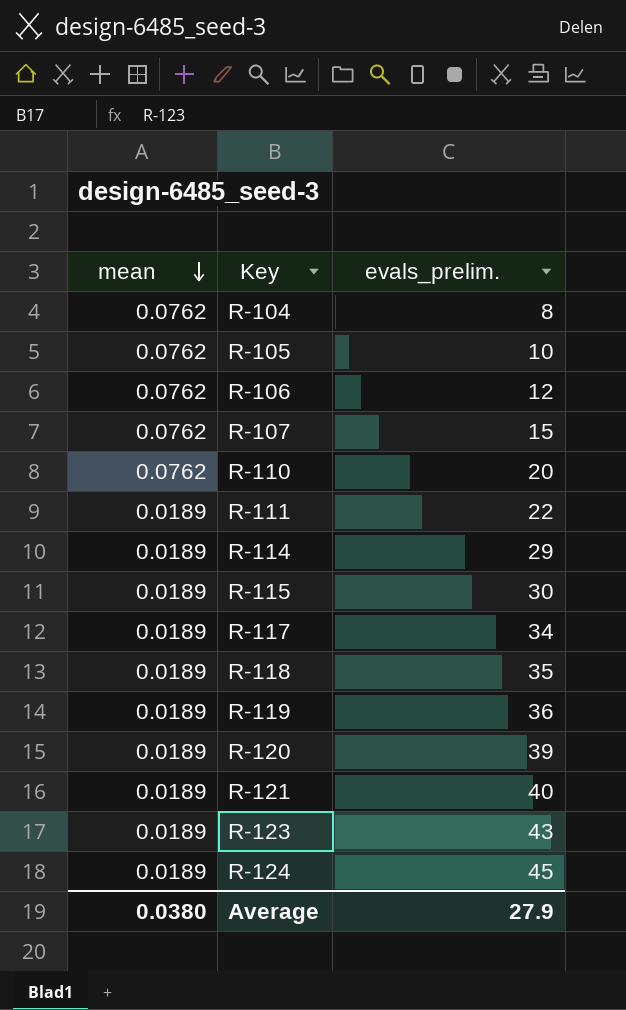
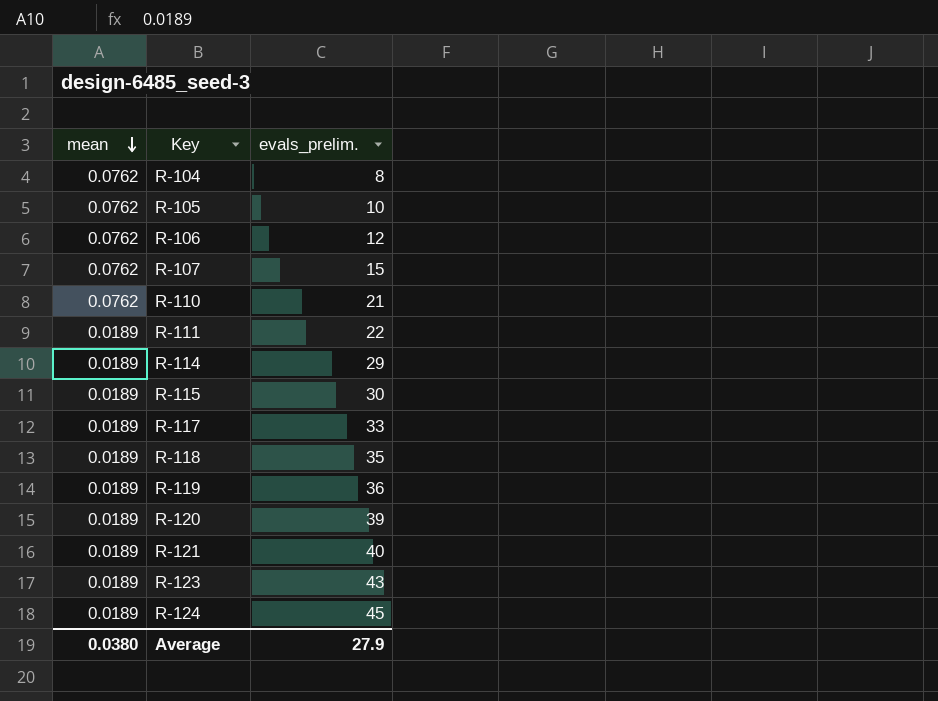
R-110 | evals_prelim.: 20 -> 21
R-117 | evals_prelim.: 34 -> 33

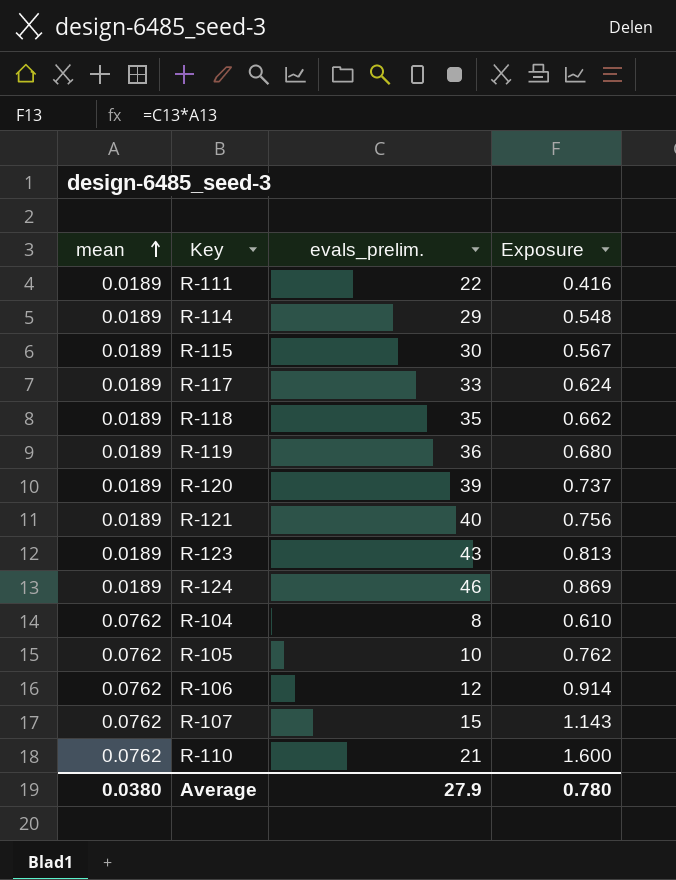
row order: mean descending -> mean ascending
column Exposure | formula: none -> [mean] * [evals_prelim.]
R-124 | evals_prelim.: 45 -> 46

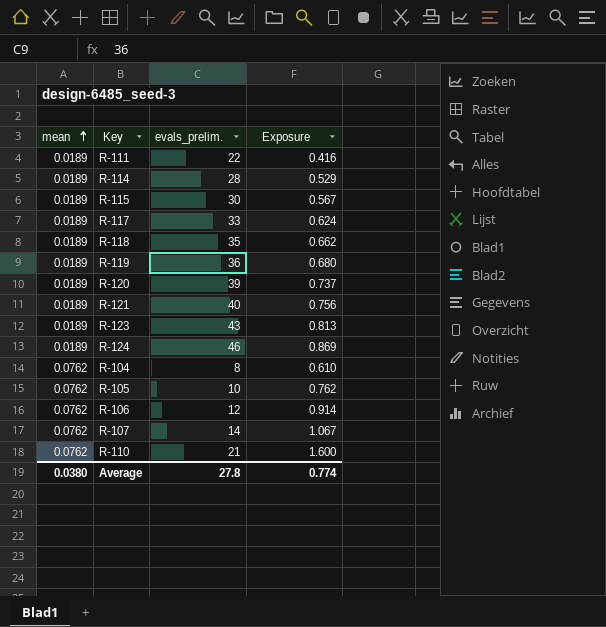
R-114 | evals_prelim.: 29 -> 28
R-114 | Exposure: 0.548 -> 0.529
R-107 | evals_prelim.: 15 -> 14
R-107 | Exposure: 1.143 -> 1.067
Average | evals_prelim.: 27.9 -> 27.8
Average | Exposure: 0.780 -> 0.774

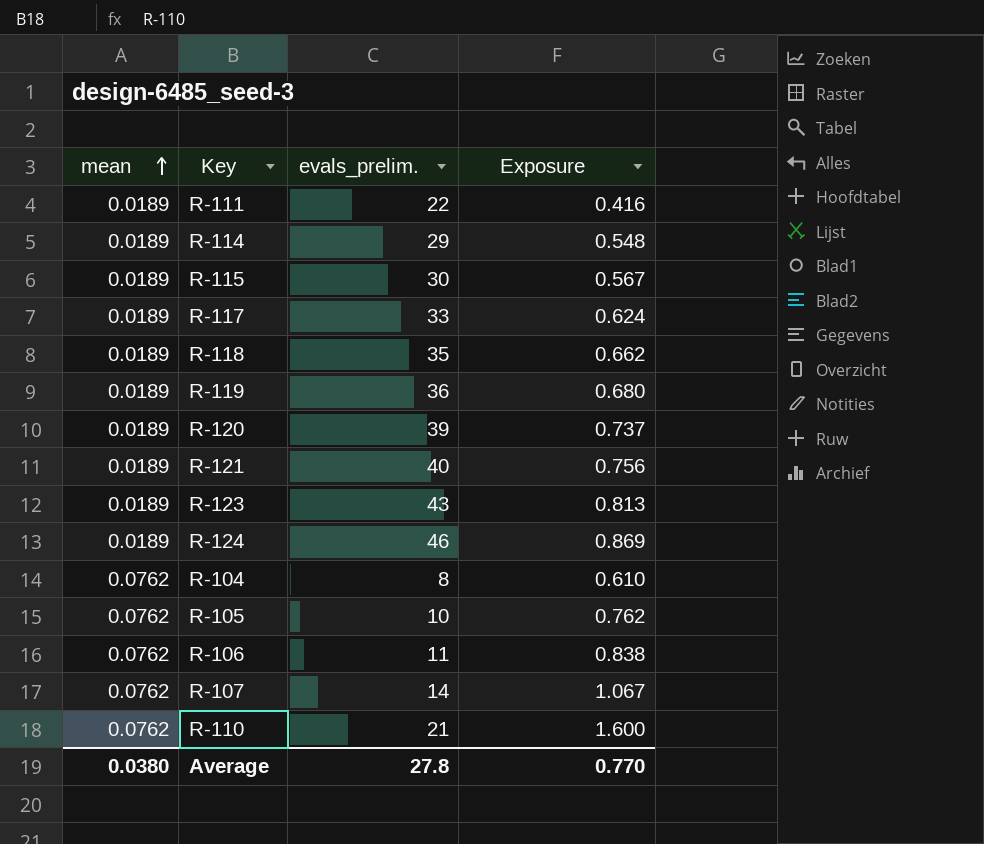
R-114 | evals_prelim.: 28 -> 29
R-114 | Exposure: 0.529 -> 0.548
R-106 | evals_prelim.: 12 -> 11
R-106 | Exposure: 0.914 -> 0.838
Average | Exposure: 0.774 -> 0.770

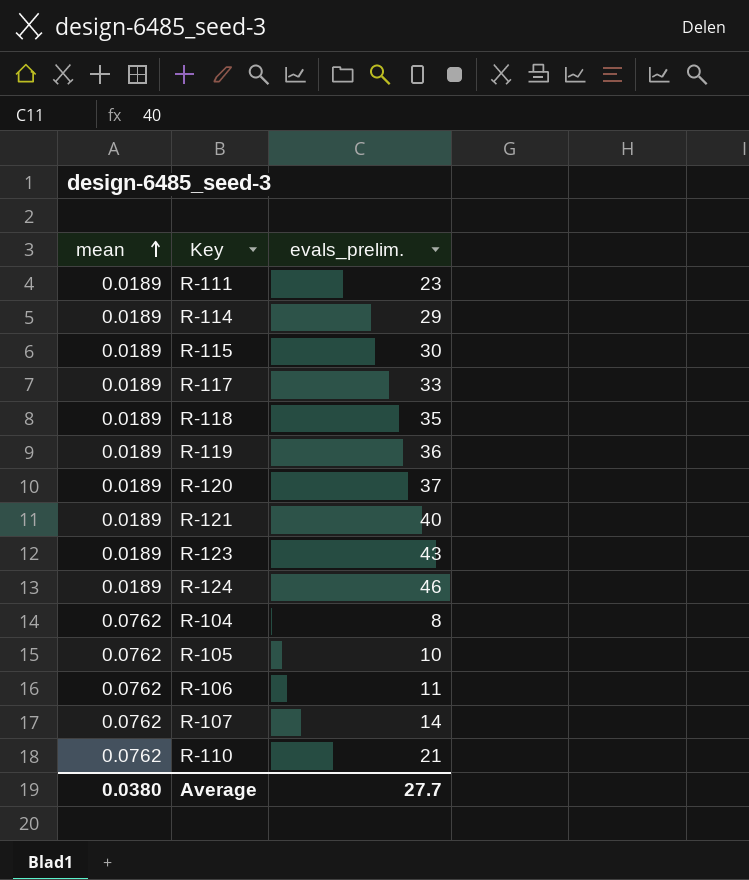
column Exposure | formula: [mean] * [evals_prelim.] -> none
R-111 | evals_prelim.: 22 -> 23
R-120 | evals_prelim.: 39 -> 37
Average | evals_prelim.: 27.8 -> 27.7

